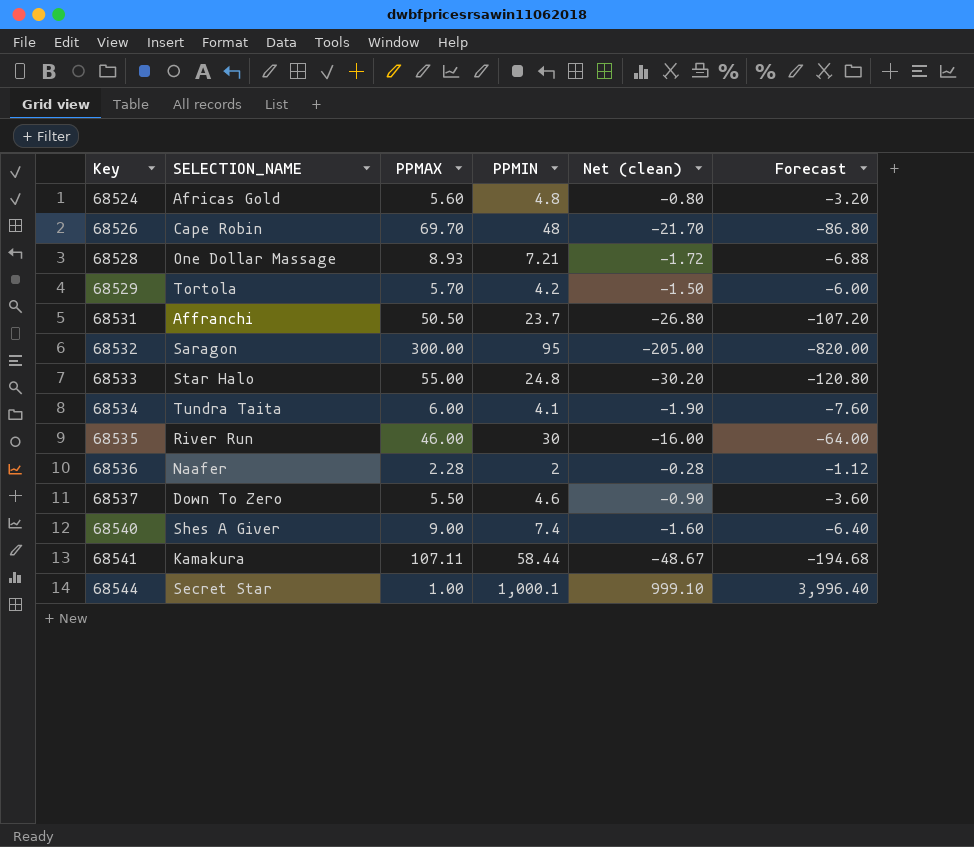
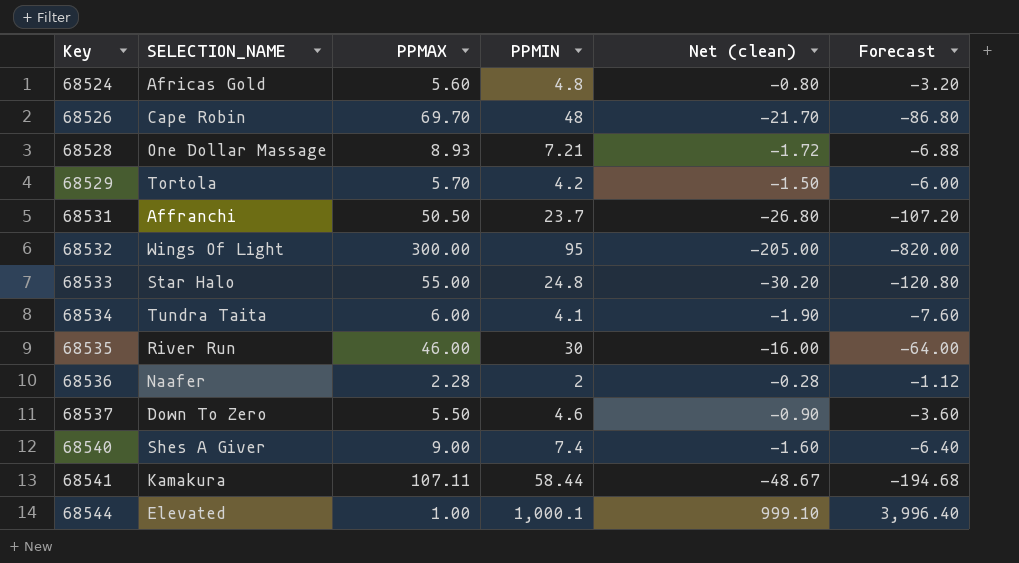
68532 | SELECTION_NAME: Saragon -> Wings Of Light
68544 | SELECTION_NAME: Secret Star -> Elevated

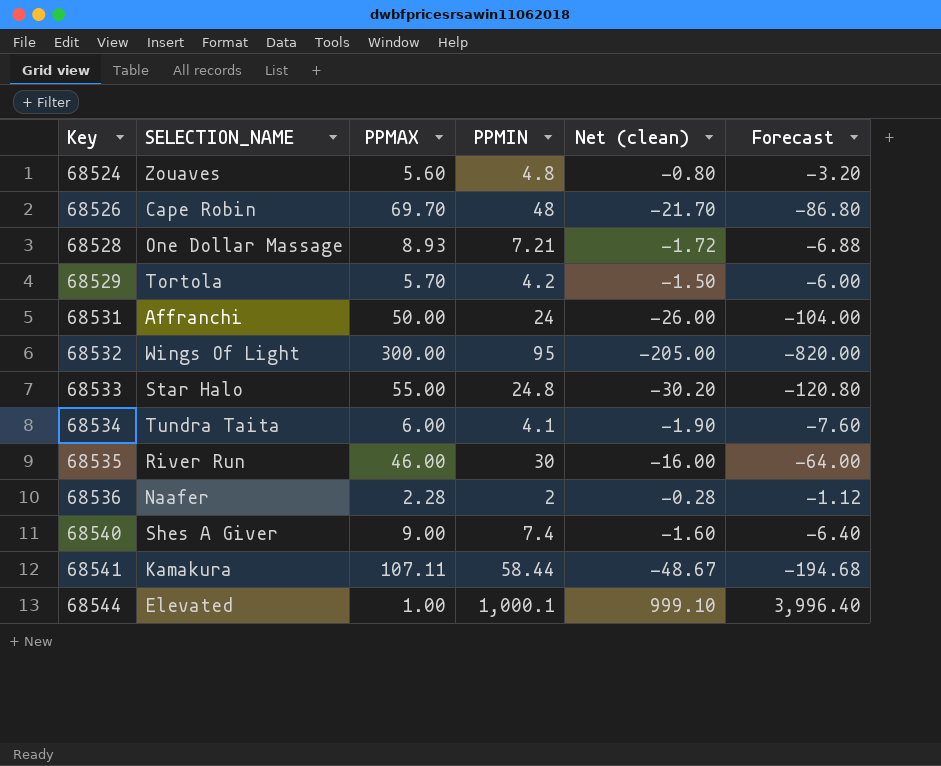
row 68537: Down To Zero | 5.50 | 4.6 | -0.90 | -3.60 -> none
68524 | SELECTION_NAME: Africas Gold -> Zouaves
68531 | PPMAX: 50.50 -> 50.00
68531 | PPMIN: 23.7 -> 24
68531 | Net (clean): -26.80 -> -26.00
68531 | Forecast: -107.20 -> -104.00

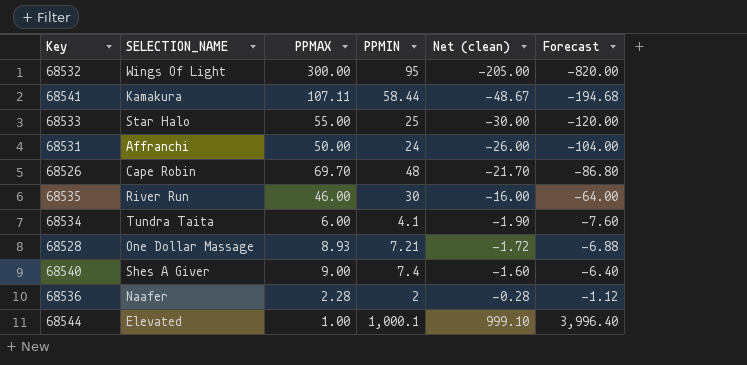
row order: Key ascending -> Net (clean) ascending
row 68524: Zouaves | 5.60 | 4.8 | -0.80 | -3.20 -> none
row 68529: Tortola | 5.70 | 4.2 | -1.50 | -6.00 -> none
68533 | PPMIN: 24.8 -> 25
68533 | Net (clean): -30.20 -> -30.00
68533 | Forecast: -120.80 -> -120.00

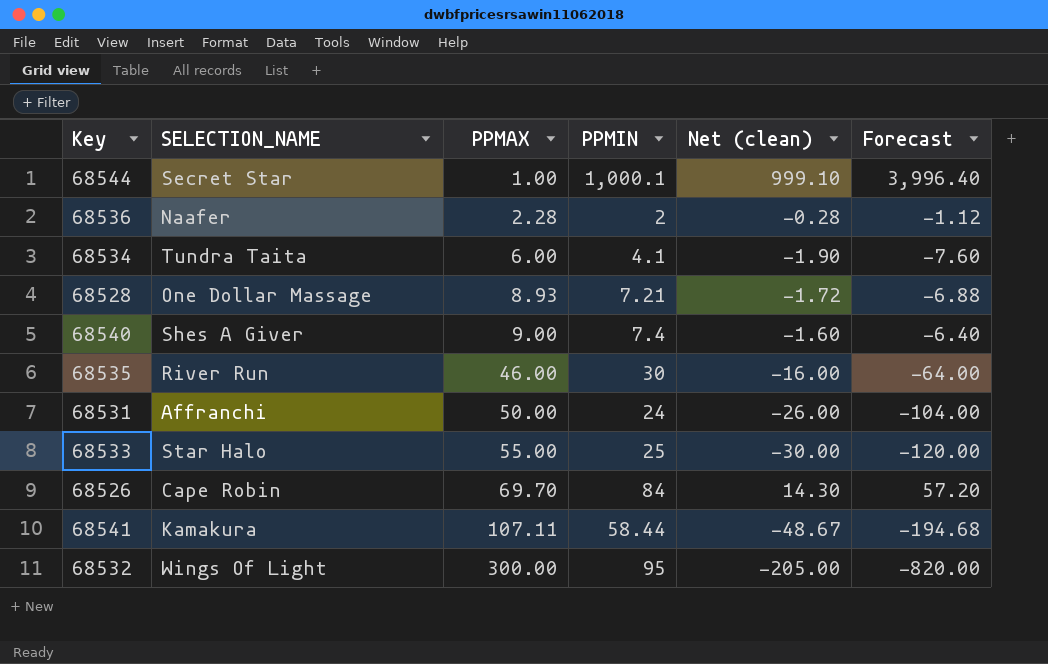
row order: Net (clean) ascending -> PPMAX ascending
68544 | SELECTION_NAME: Elevated -> Secret Star
68526 | PPMIN: 48 -> 84
68526 | Net (clean): -21.70 -> 14.30
68526 | Forecast: -86.80 -> 57.20

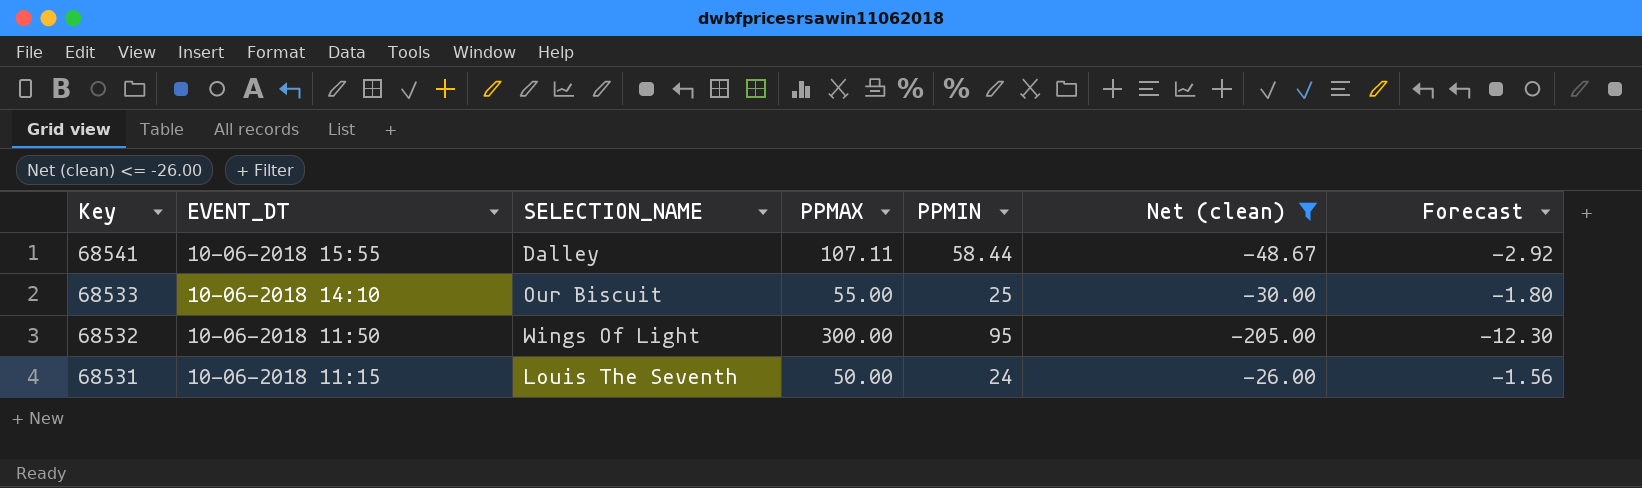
filter: none -> Net (clean) <= -26.00
row order: PPMAX ascending -> Key descending
column EVENT_DT | position: none -> 2
column Forecast | formula: [Net (clean)] * 4 -> [Net (clean)] * 0.06
68541 | SELECTION_NAME: Kamakura -> Dalley
68533 | SELECTION_NAME: Star Halo -> Our Biscuit
68531 | SELECTION_NAME: Affranchi -> Louis The Seventh

